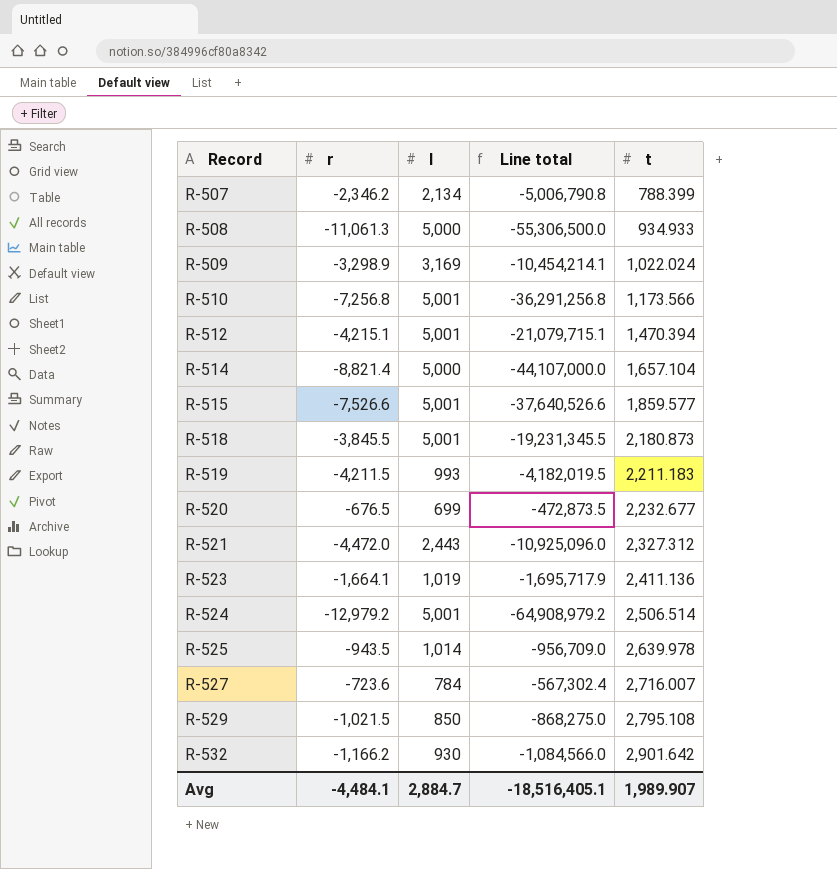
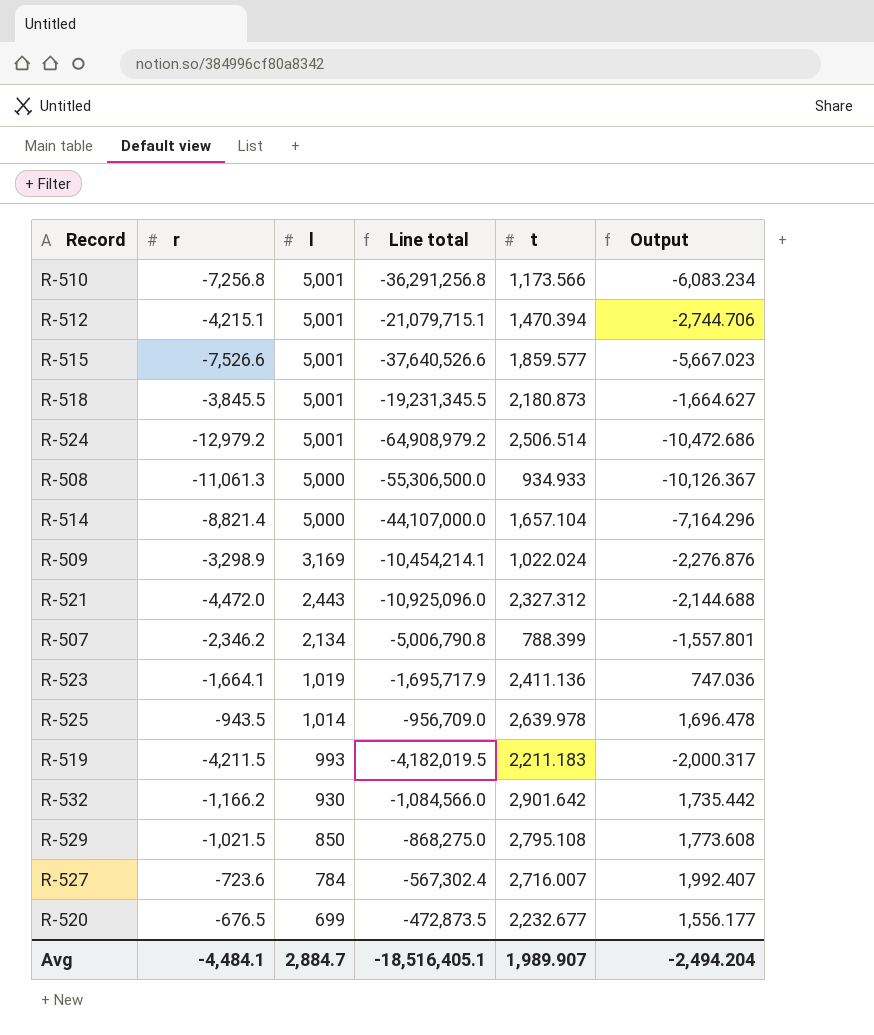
row order: Record ascending -> l descending
column Output | formula: none -> [r] + [t]

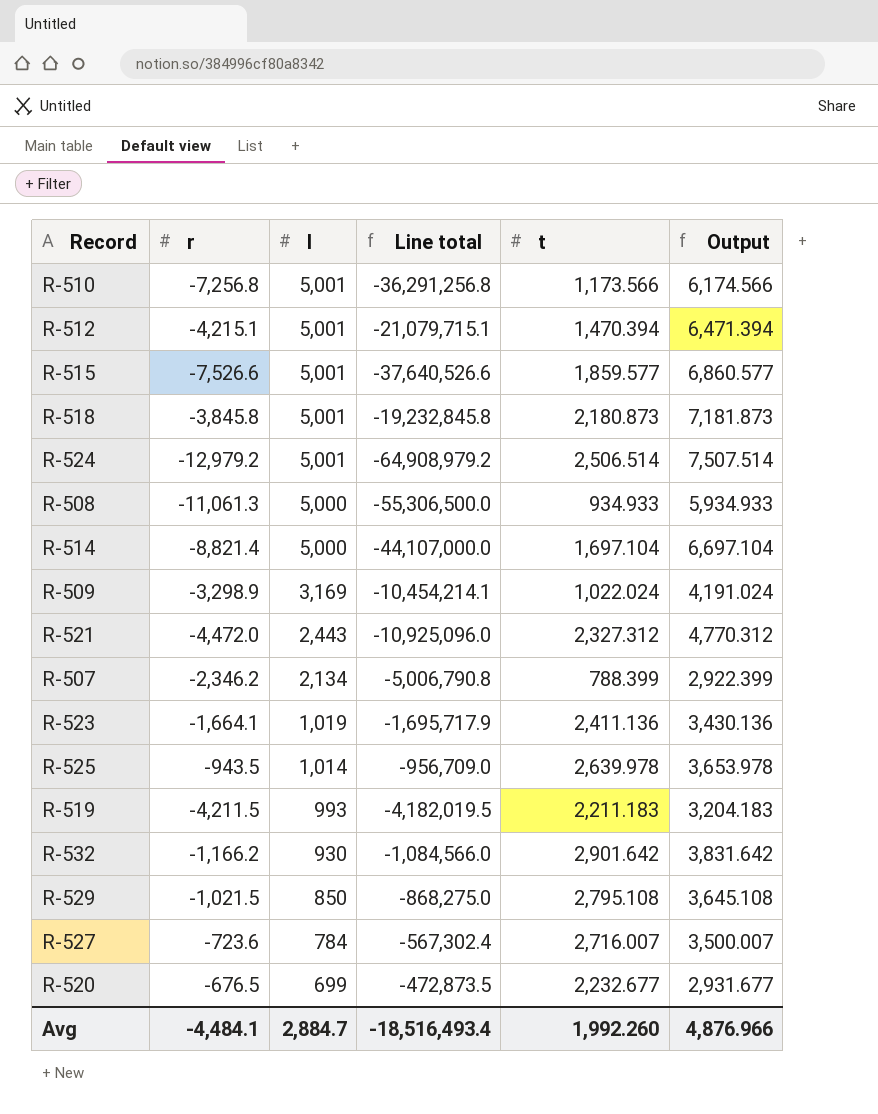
column Output | formula: [r] + [t] -> [l] + [t]
R-518 | r: -3,845.5 -> -3,845.8
R-518 | Line total: -19,231,345.5 -> -19,232,845.8
R-514 | t: 1,657.104 -> 1,697.104
Avg | Line total: -18,516,405.1 -> -18,516,493.4
Avg | t: 1,989.907 -> 1,992.260
Avg | Output: -2,494.204 -> 4,876.966

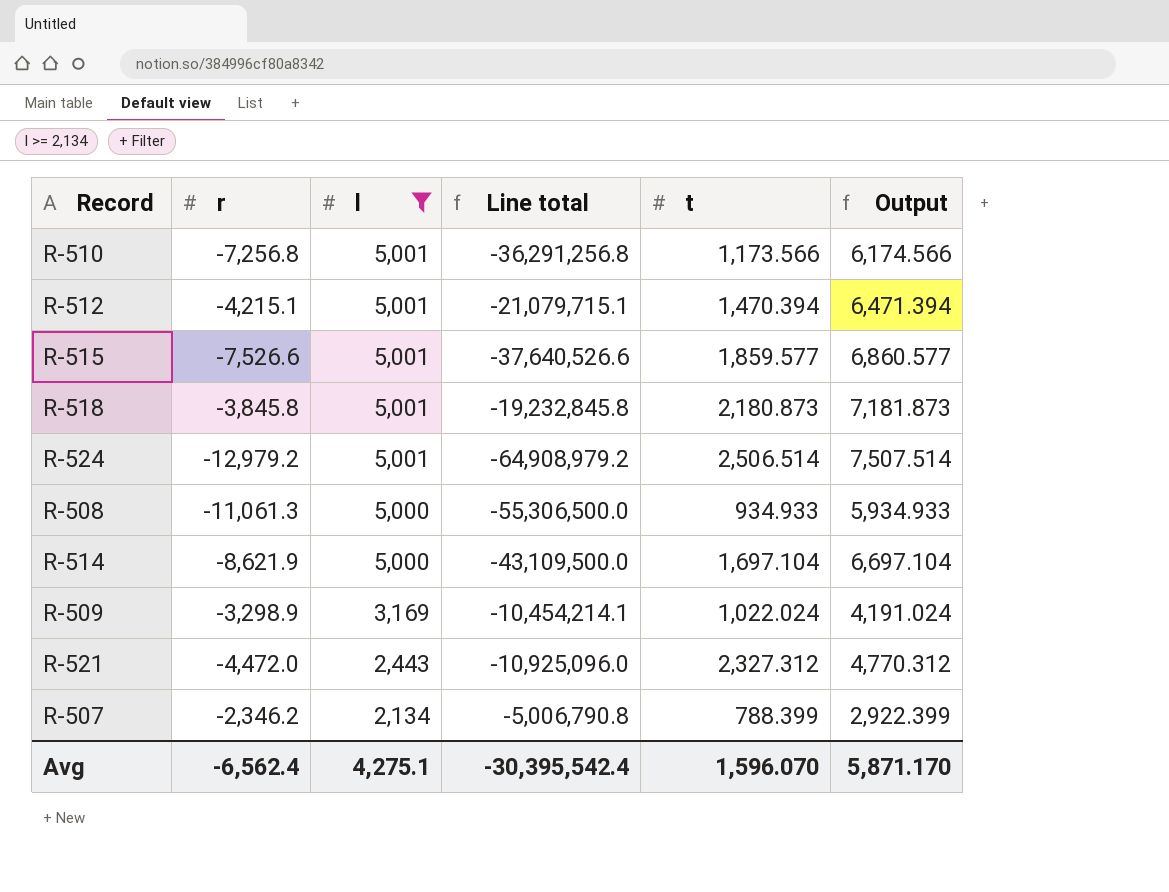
filter: none -> l >= 2,134
R-514 | r: -8,821.4 -> -8,621.9
R-514 | Line total: -44,107,000.0 -> -43,109,500.0
Avg | r: -4,484.1 -> -6,562.4
Avg | l: 2,884.7 -> 4,275.1
Avg | Line total: -18,516,493.4 -> -30,395,542.4
Avg | t: 1,992.260 -> 1,596.070
Avg | Output: 4,876.966 -> 5,871.170

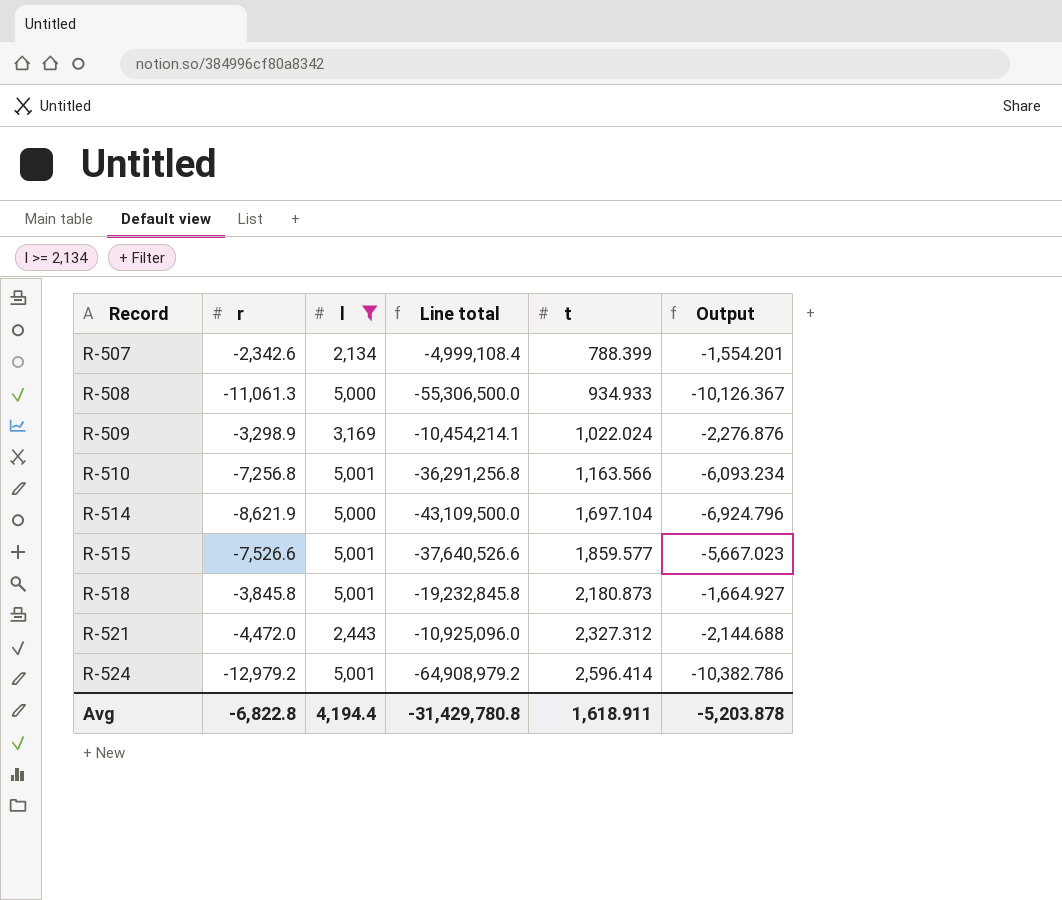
row order: l descending -> Record ascending
column Output | formula: [l] + [t] -> [r] + [t]
row R-512: -4,215.1 | 5,001 | -21,079,715.1 | 1,470.394 | 6,471.394 -> none
R-507 | r: -2,346.2 -> -2,342.6
R-507 | Line total: -5,006,790.8 -> -4,999,108.4
R-510 | t: 1,173.566 -> 1,163.566
R-524 | t: 2,506.514 -> 2,596.414
Avg | r: -6,562.4 -> -6,822.8
Avg | l: 4,275.1 -> 4,194.4
Avg | Line total: -30,395,542.4 -> -31,429,780.8
Avg | t: 1,596.070 -> 1,618.911
Avg | Output: 5,871.170 -> -5,203.878

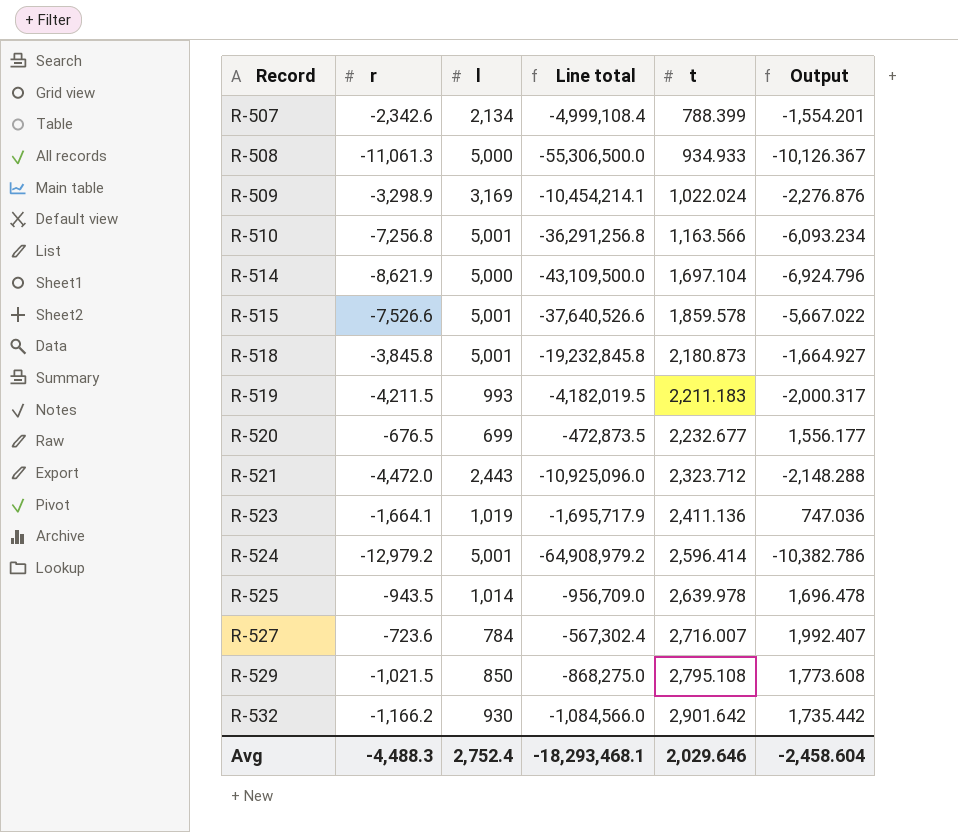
filter: l >= 2,134 -> none
R-515 | t: 1,859.577 -> 1,859.578
R-515 | Output: -5,667.023 -> -5,667.022
R-521 | t: 2,327.312 -> 2,323.712
R-521 | Output: -2,144.688 -> -2,148.288
Avg | r: -6,822.8 -> -4,488.3
Avg | l: 4,194.4 -> 2,752.4
Avg | Line total: -31,429,780.8 -> -18,293,468.1
Avg | t: 1,618.911 -> 2,029.646
Avg | Output: -5,203.878 -> -2,458.604

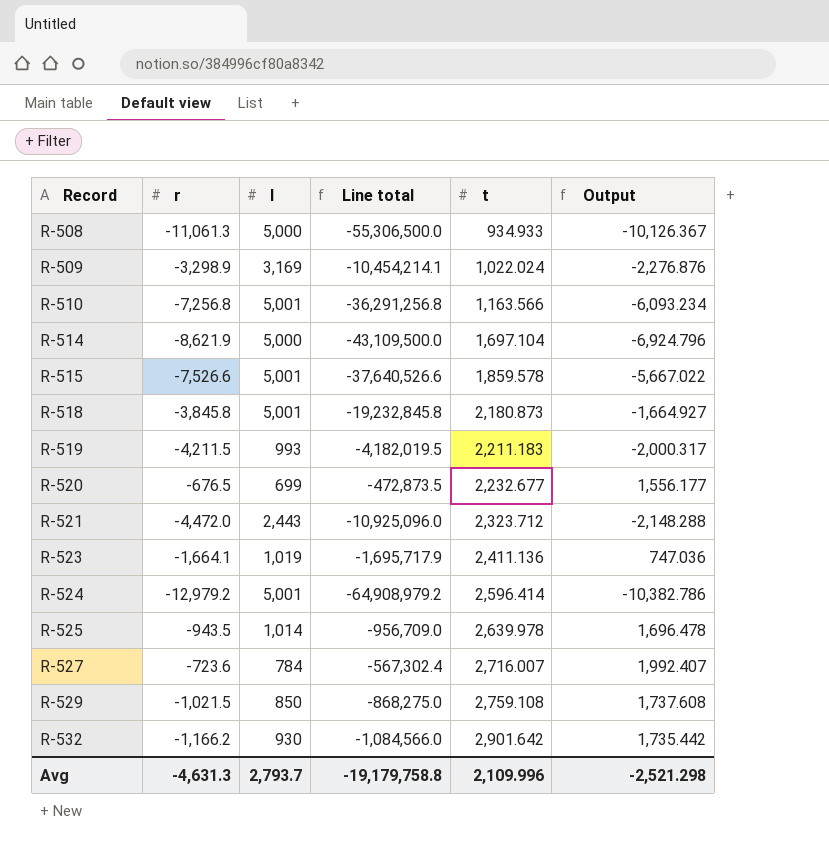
row R-507: -2,342.6 | 2,134 | -4,999,108.4 | 788.399 | -1,554.201 -> none
R-529 | t: 2,795.108 -> 2,759.108
R-529 | Output: 1,773.608 -> 1,737.608
Avg | r: -4,488.3 -> -4,631.3
Avg | l: 2,752.4 -> 2,793.7
Avg | Line total: -18,293,468.1 -> -19,179,758.8
Avg | t: 2,029.646 -> 2,109.996
Avg | Output: -2,458.604 -> -2,521.298

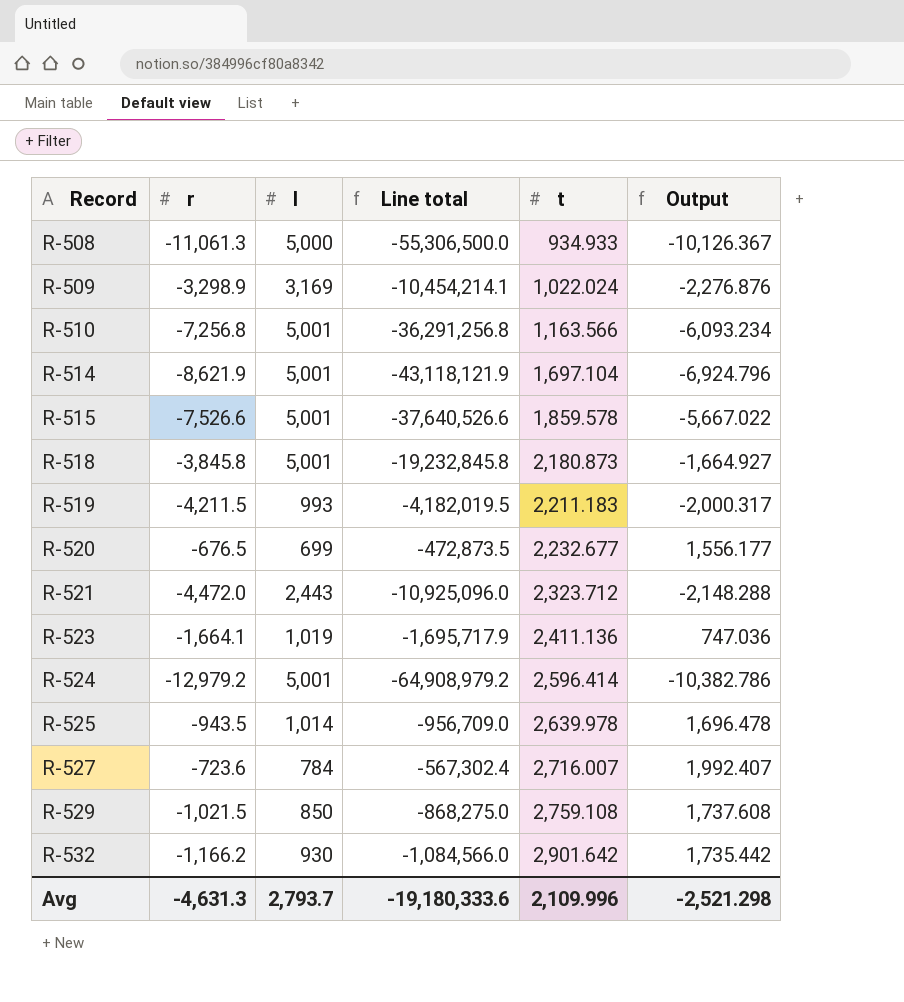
R-514 | l: 5,000 -> 5,001
R-514 | Line total: -43,109,500.0 -> -43,118,121.9
Avg | Line total: -19,179,758.8 -> -19,180,333.6

